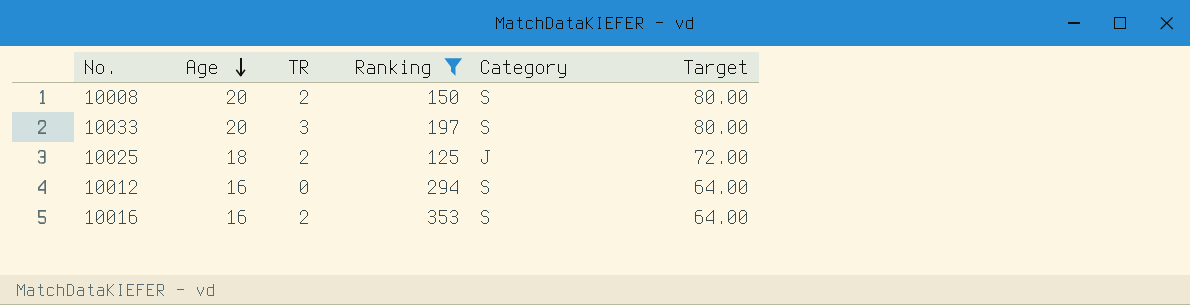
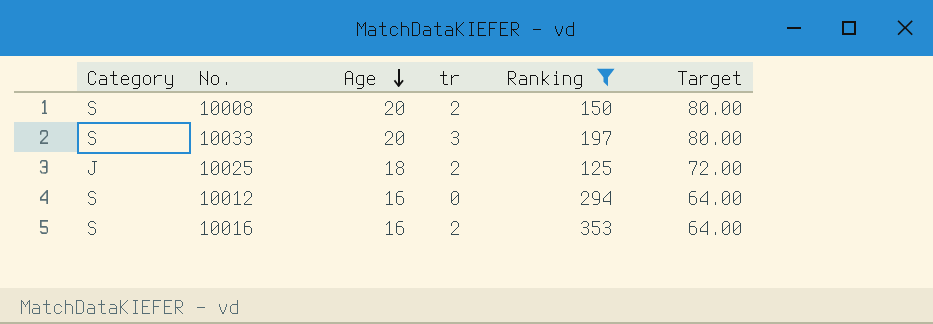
column Category | position: 5 -> 1
column name: TR -> tr

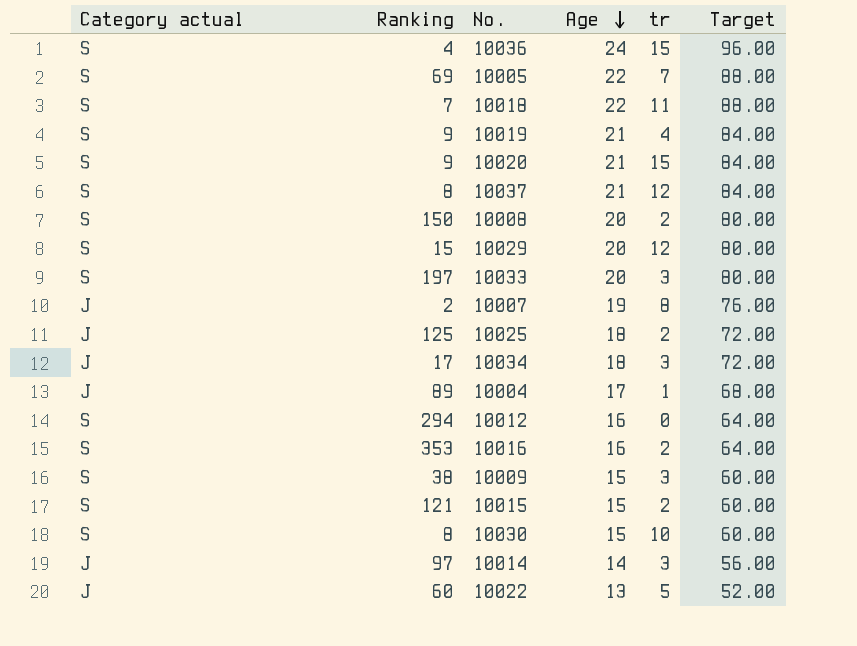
filter: Ranking >= 125 -> none
column name: Category -> Category actual
column Ranking | position: 5 -> 2

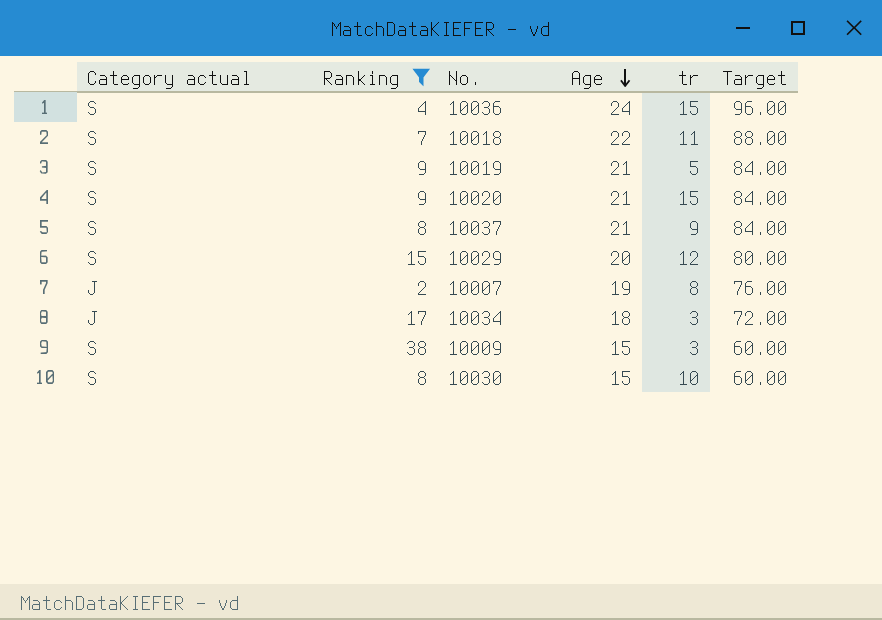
filter: none -> Ranking <= 38
10019 | tr: 4 -> 5
10037 | tr: 12 -> 9

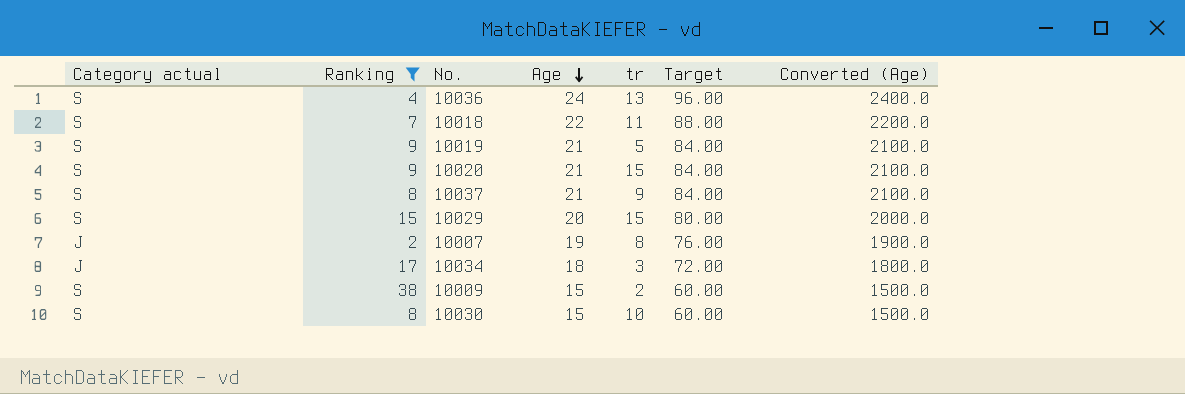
column Converted (Age) | formula: none -> [Age] * 100
10036 | tr: 15 -> 13
10029 | tr: 12 -> 15
10009 | tr: 3 -> 2

